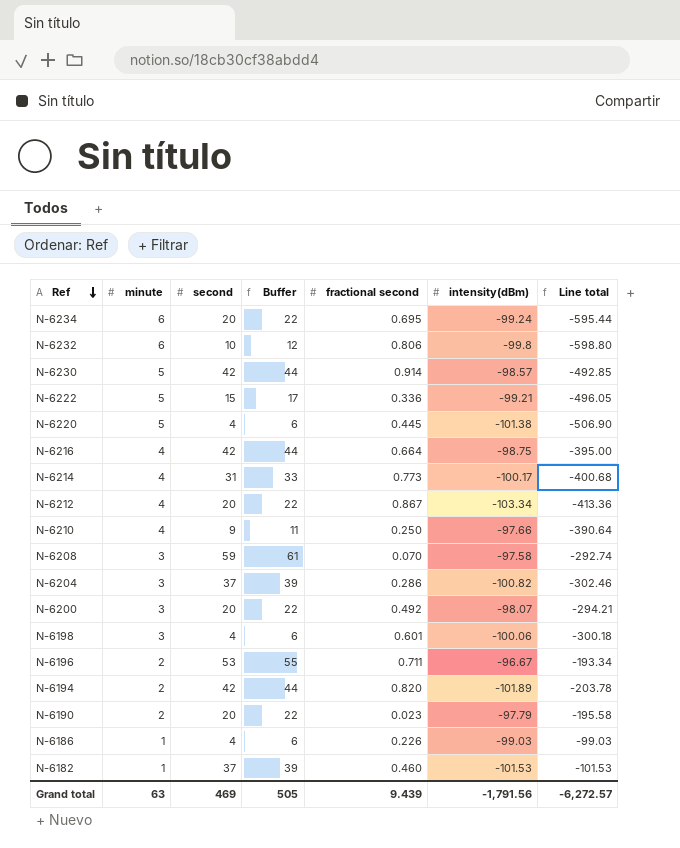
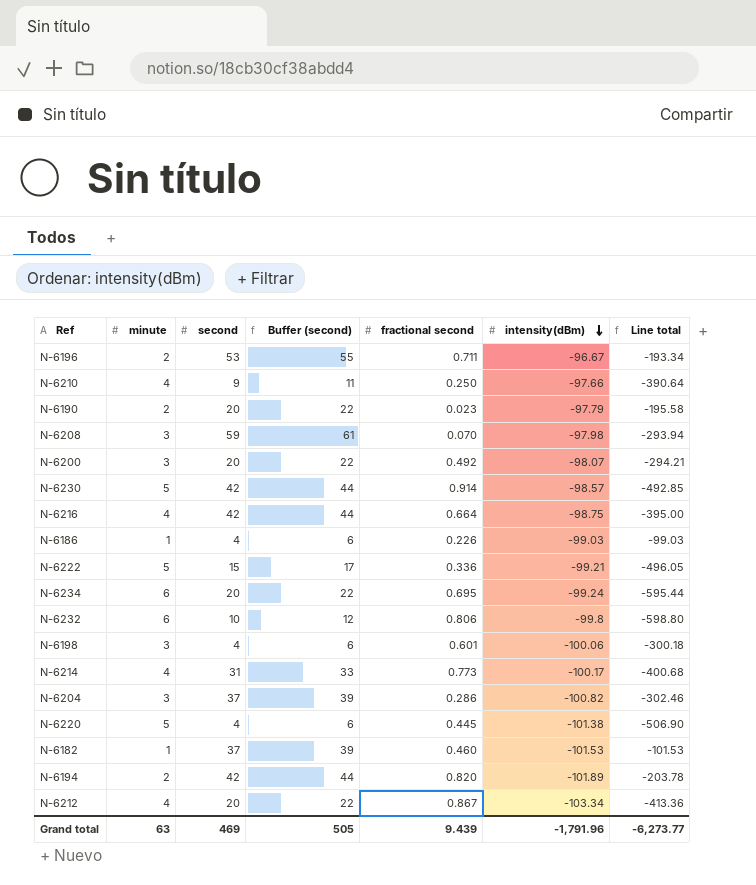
row order: Ref descending -> intensity(dBm) descending
column name: Buffer -> Buffer (second)
N-6208 | intensity(dBm): -97.58 -> -97.98
N-6208 | Line total: -292.74 -> -293.94
Grand total | intensity(dBm): -1,791.56 -> -1,791.96
Grand total | Line total: -6,272.57 -> -6,273.77

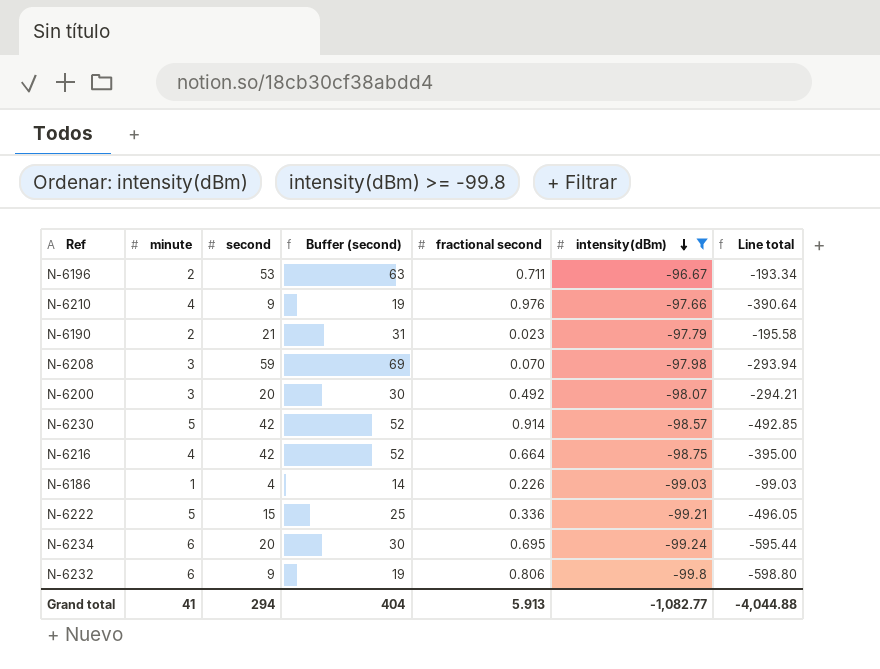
filter: none -> intensity(dBm) >= -99.8
column Buffer (second) | formula: [second] + 2 -> [second] + 10
N-6210 | fractional second: 0.250 -> 0.976
N-6190 | second: 20 -> 21
N-6232 | second: 10 -> 9
Grand total | minute: 63 -> 41
Grand total | second: 469 -> 294
Grand total | Buffer (second): 505 -> 404
Grand total | fractional second: 9.439 -> 5.913
Grand total | intensity(dBm): -1,791.96 -> -1,082.77
Grand total | Line total: -6,273.77 -> -4,044.88

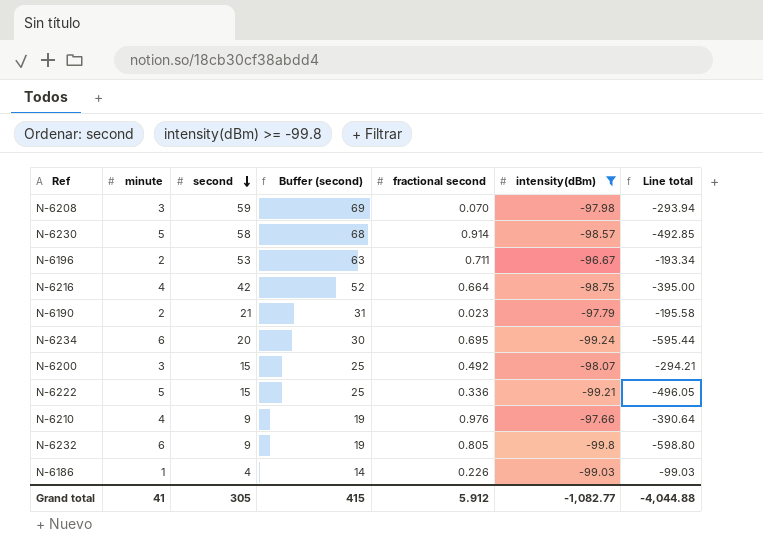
row order: intensity(dBm) descending -> second descending
N-6230 | second: 42 -> 58
N-6230 | Buffer (second): 52 -> 68
N-6200 | second: 20 -> 15
N-6200 | Buffer (second): 30 -> 25
N-6232 | fractional second: 0.806 -> 0.805
Grand total | second: 294 -> 305
Grand total | Buffer (second): 404 -> 415
Grand total | fractional second: 5.913 -> 5.912

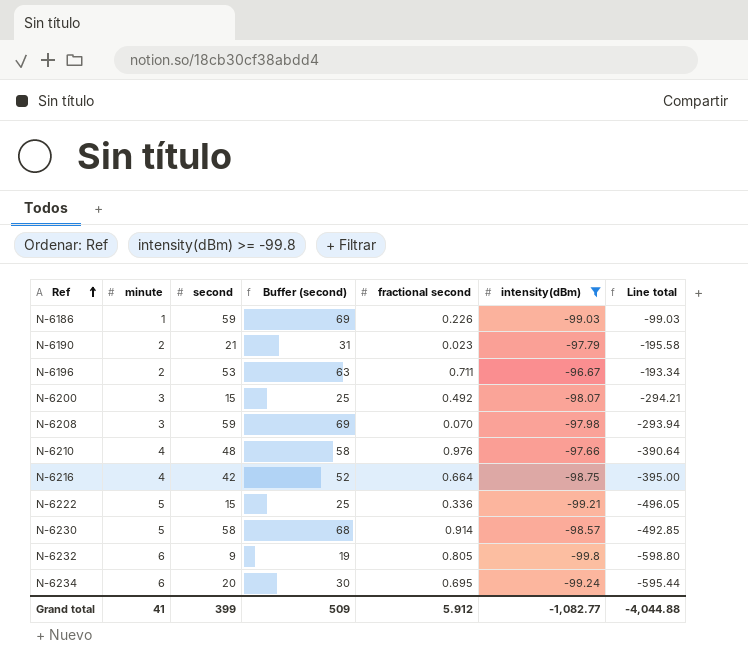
row order: second descending -> Ref ascending
N-6186 | second: 4 -> 59
N-6186 | Buffer (second): 14 -> 69
N-6210 | second: 9 -> 48
N-6210 | Buffer (second): 19 -> 58
Grand total | second: 305 -> 399
Grand total | Buffer (second): 415 -> 509

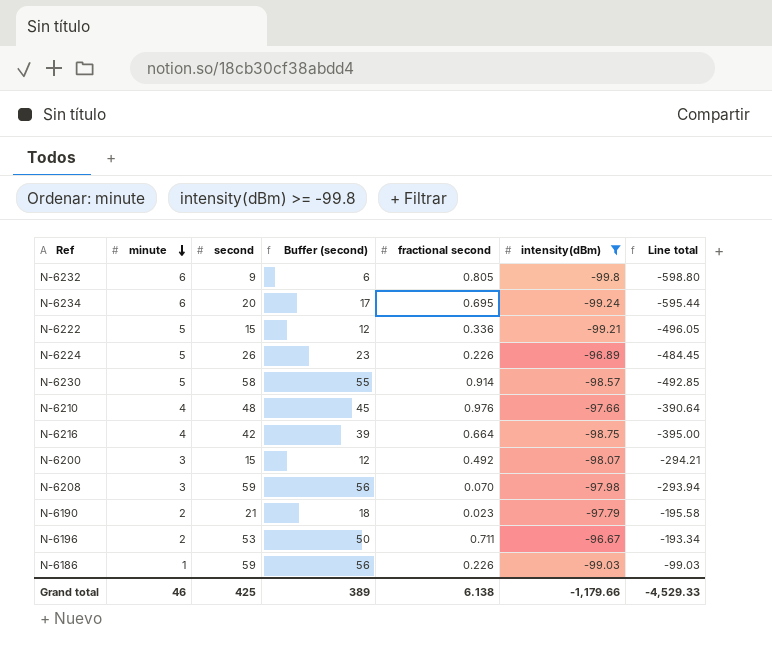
row order: Ref ascending -> minute descending
column Buffer (second) | formula: [second] + 10 -> [second] - 3
row N-6224: none -> 5 | 26 | 23 | 0.226 | -96.89 | -484.45
Grand total | minute: 41 -> 46
Grand total | second: 399 -> 425
Grand total | Buffer (second): 509 -> 389
Grand total | fractional second: 5.912 -> 6.138
Grand total | intensity(dBm): -1,082.77 -> -1,179.66
Grand total | Line total: -4,044.88 -> -4,529.33

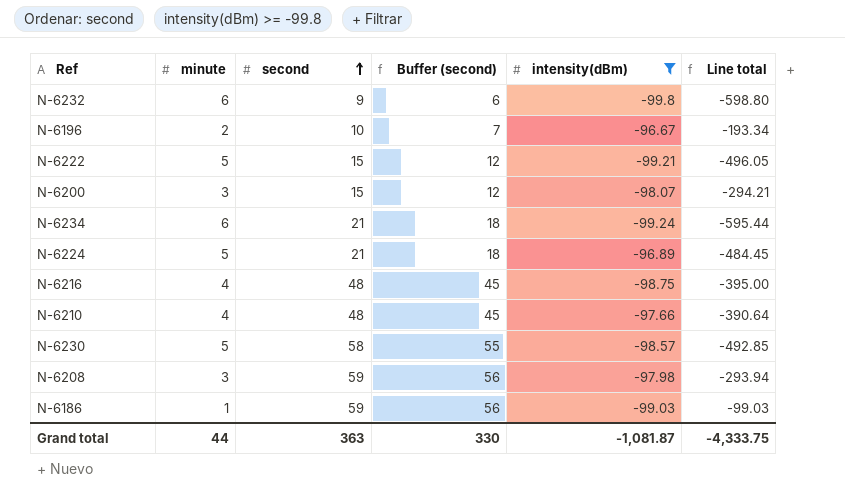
row order: minute descending -> second ascending
column fractional second | position: 5 -> none
row N-6190: 2 | 21 | 18 | 0.023 | -97.79 | -195.58 -> none
N-6196 | second: 53 -> 10
N-6196 | Buffer (second): 50 -> 7
N-6234 | second: 20 -> 21
N-6234 | Buffer (second): 17 -> 18
N-6224 | second: 26 -> 21
N-6224 | Buffer (second): 23 -> 18
N-6216 | second: 42 -> 48
N-6216 | Buffer (second): 39 -> 45
Grand total | minute: 46 -> 44
Grand total | second: 425 -> 363
Grand total | Buffer (second): 389 -> 330
Grand total | intensity(dBm): -1,179.66 -> -1,081.87
Grand total | Line total: -4,529.33 -> -4,333.75

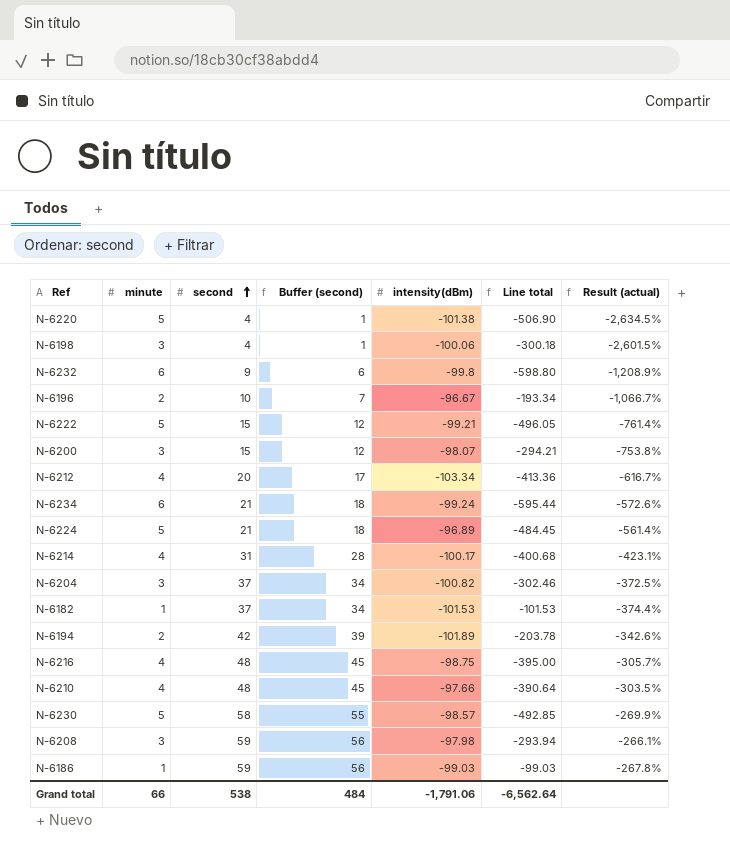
filter: intensity(dBm) >= -99.8 -> none
column Result (actual) | formula: none -> ([intensity(dBm)] - [second]) / [second]
Grand total | minute: 44 -> 66
Grand total | second: 363 -> 538
Grand total | Buffer (second): 330 -> 484
Grand total | intensity(dBm): -1,081.87 -> -1,791.06
Grand total | Line total: -4,333.75 -> -6,562.64

